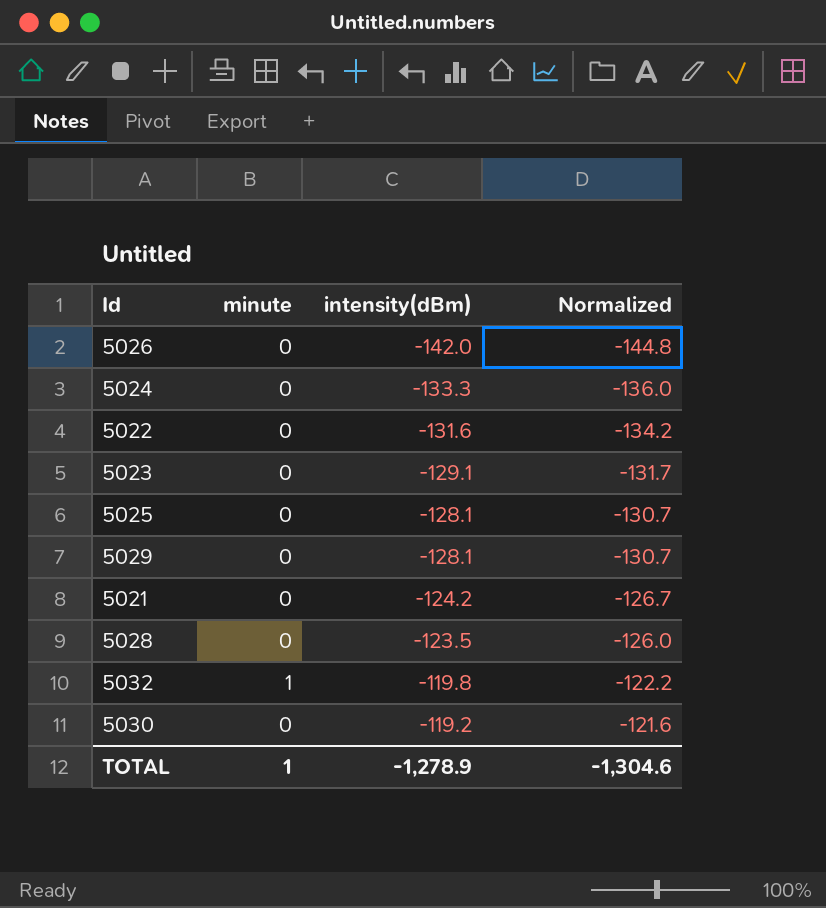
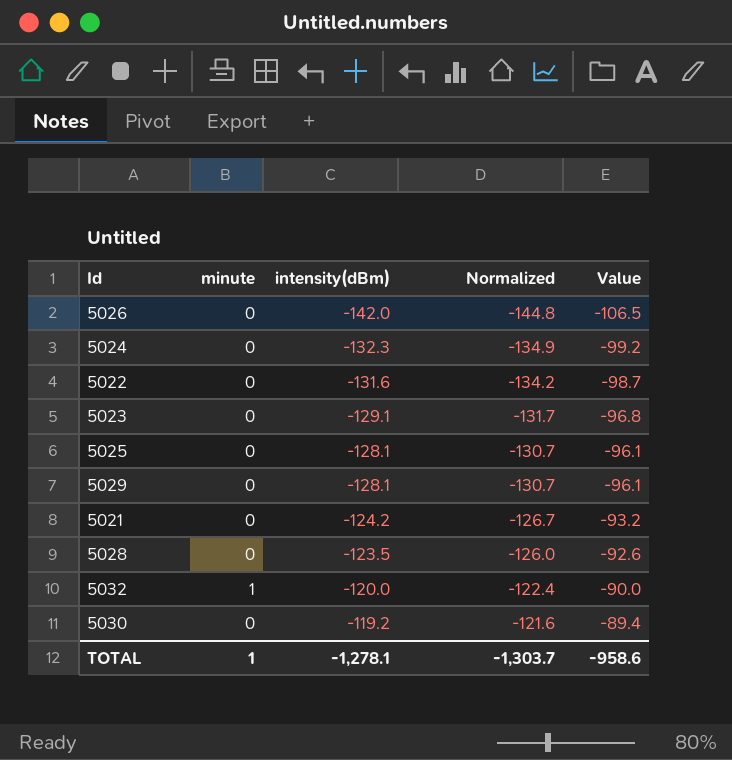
column Value | formula: none -> [intensity(dBm)] * 0.75
5024 | intensity(dBm): -133.3 -> -132.3
5024 | Normalized: -136.0 -> -134.9
5032 | intensity(dBm): -119.8 -> -120.0
5032 | Normalized: -122.2 -> -122.4
TOTAL | intensity(dBm): -1,278.9 -> -1,278.1
TOTAL | Normalized: -1,304.6 -> -1,303.7

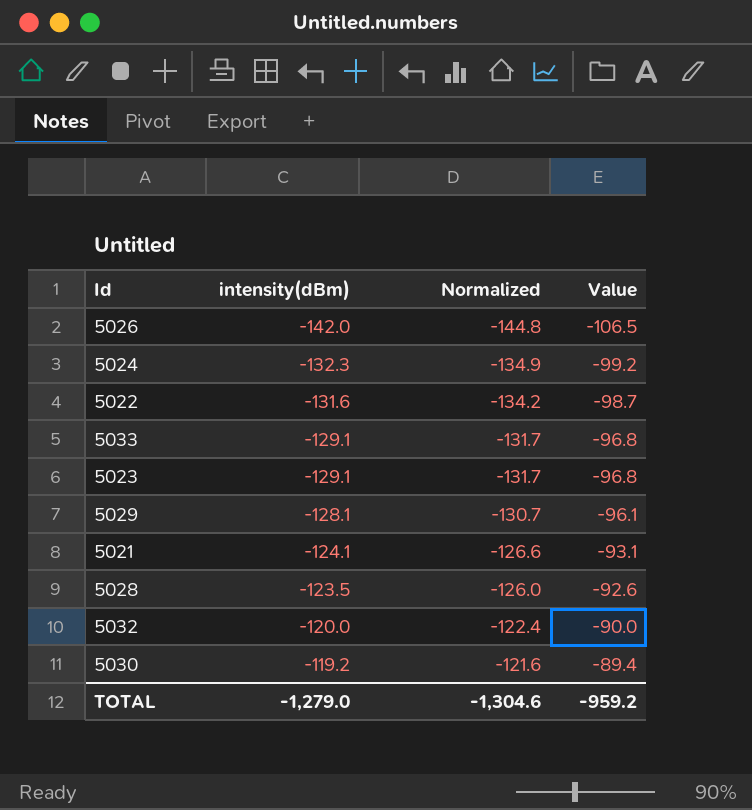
column minute | position: 2 -> none
row 5025: 0 | -128.1 | -130.7 | -96.1 -> none
row 5033: none -> -129.1 | -131.7 | -96.8
5021 | intensity(dBm): -124.2 -> -124.1
5021 | Normalized: -126.7 -> -126.6
5021 | Value: -93.2 -> -93.1
TOTAL | intensity(dBm): -1,278.1 -> -1,279.0
TOTAL | Normalized: -1,303.7 -> -1,304.6
TOTAL | Value: -958.6 -> -959.2

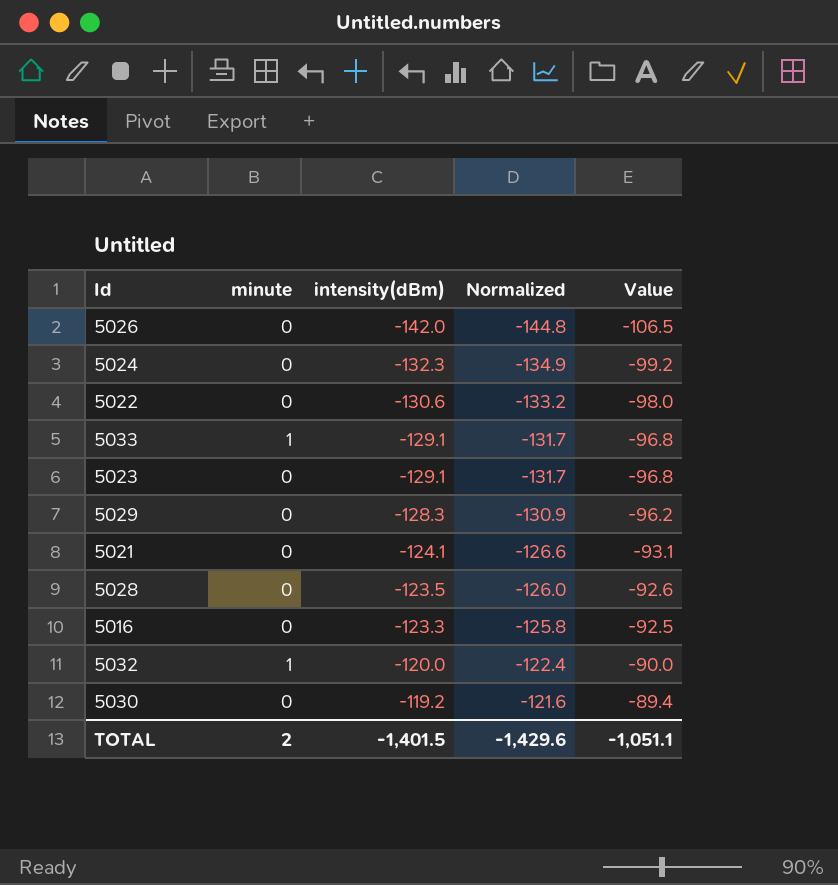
column minute | position: none -> 2
5022 | intensity(dBm): -131.6 -> -130.6
5022 | Normalized: -134.2 -> -133.2
5022 | Value: -98.7 -> -98.0
5029 | intensity(dBm): -128.1 -> -128.3
5029 | Normalized: -130.7 -> -130.9
5029 | Value: -96.1 -> -96.2
row 5016: none -> 0 | -123.3 | -125.8 | -92.5
TOTAL | intensity(dBm): -1,279.0 -> -1,401.5
TOTAL | Normalized: -1,304.6 -> -1,429.6
TOTAL | Value: -959.2 -> -1,051.1

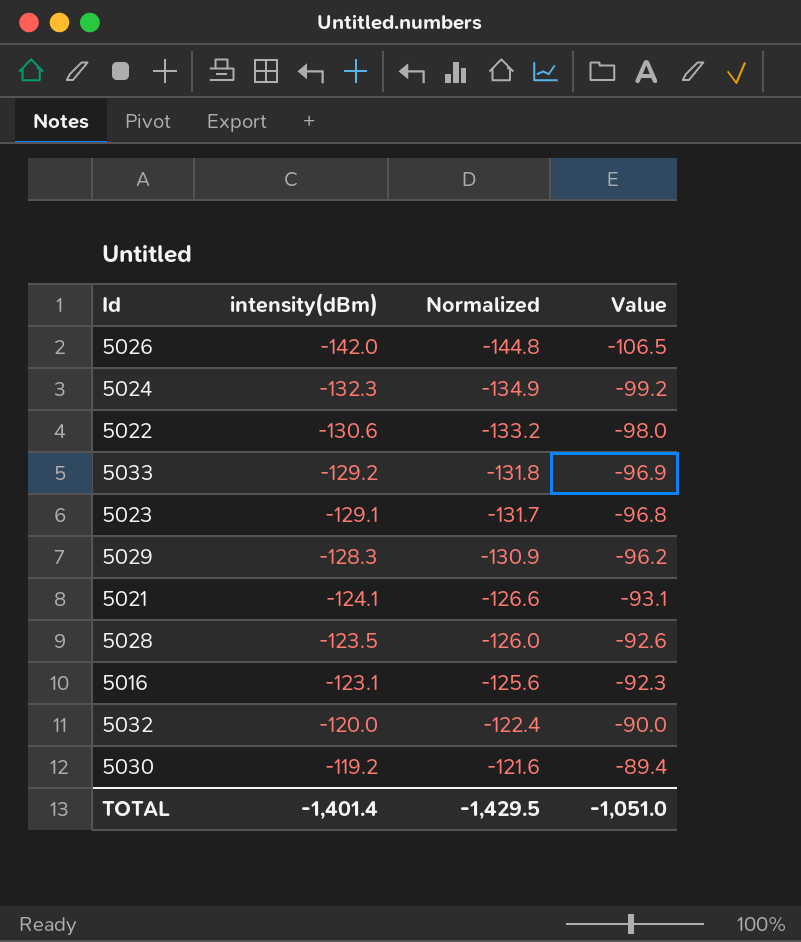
column minute | position: 2 -> none
5033 | intensity(dBm): -129.1 -> -129.2
5033 | Normalized: -131.7 -> -131.8
5033 | Value: -96.8 -> -96.9
5016 | intensity(dBm): -123.3 -> -123.1
5016 | Normalized: -125.8 -> -125.6
5016 | Value: -92.5 -> -92.3
TOTAL | intensity(dBm): -1,401.5 -> -1,401.4
TOTAL | Normalized: -1,429.6 -> -1,429.5
TOTAL | Value: -1,051.1 -> -1,051.0

